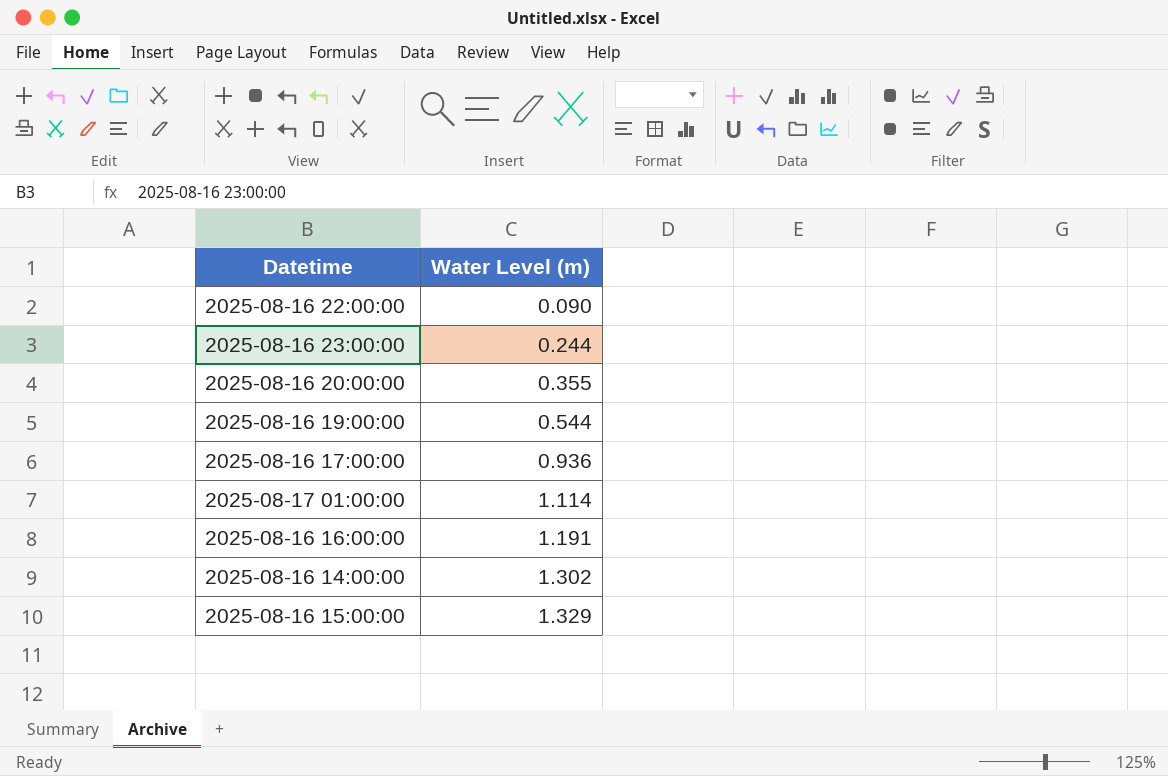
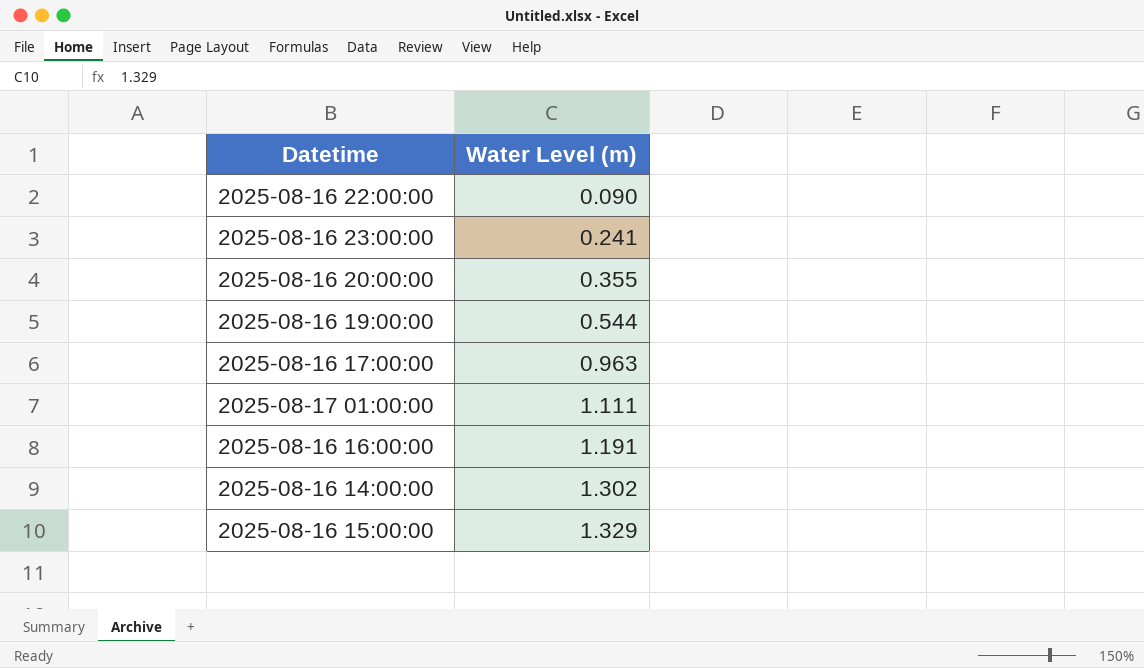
2025-08-16 23:00:00 | Water Level (m): 0.244 -> 0.241
2025-08-16 17:00:00 | Water Level (m): 0.936 -> 0.963
2025-08-17 01:00:00 | Water Level (m): 1.114 -> 1.111

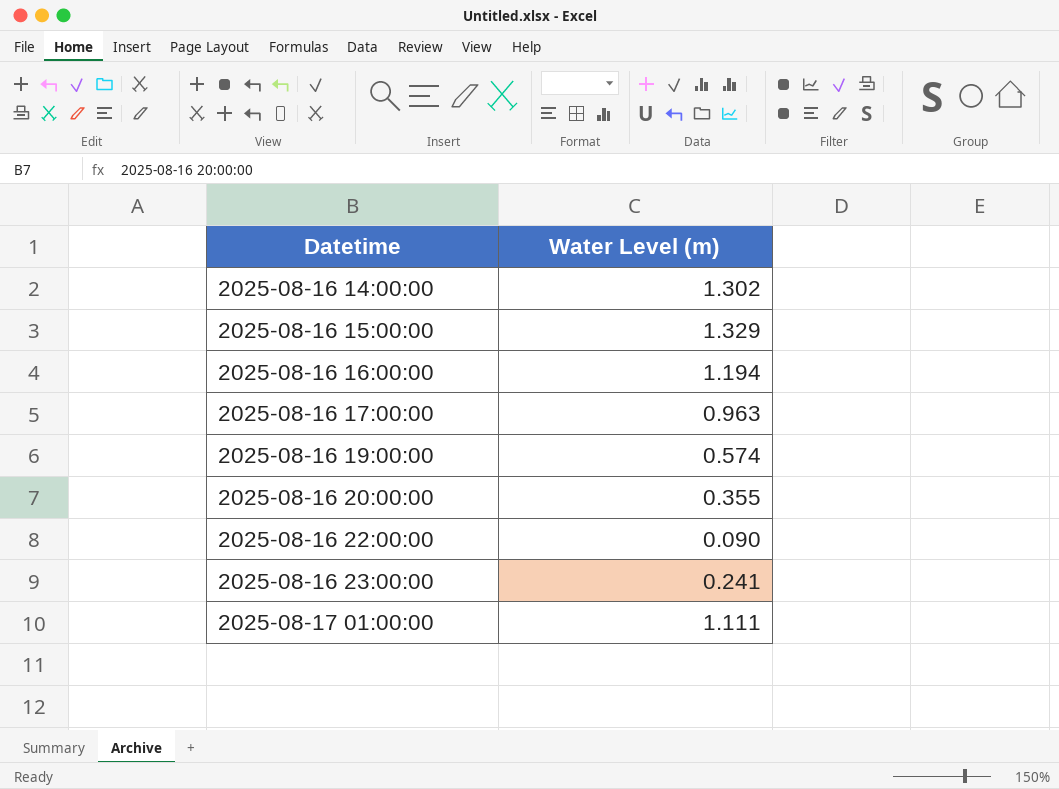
row order: Water Level (m) ascending -> Datetime ascending
2025-08-16 16:00:00 | Water Level (m): 1.191 -> 1.194
2025-08-16 19:00:00 | Water Level (m): 0.544 -> 0.574

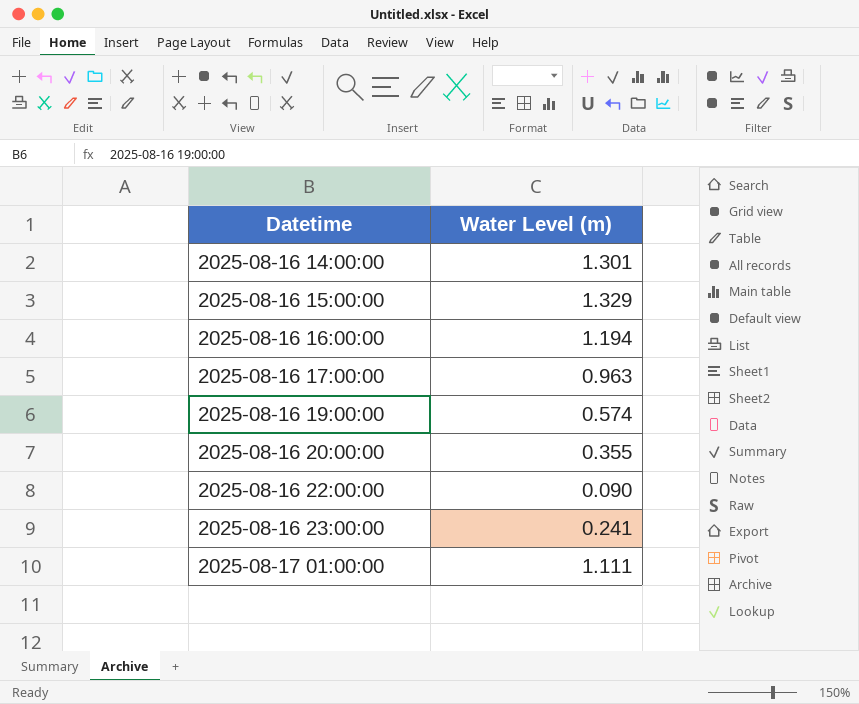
2025-08-16 14:00:00 | Water Level (m): 1.302 -> 1.301

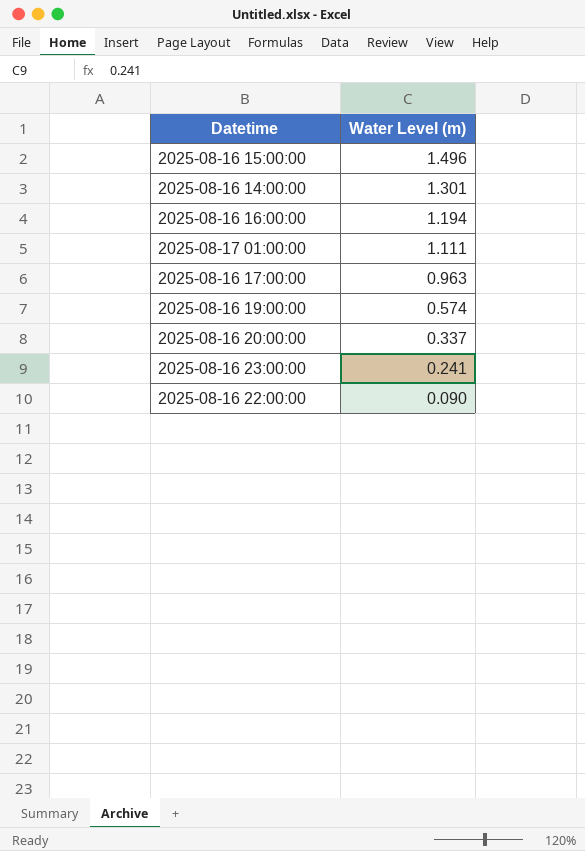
row order: Datetime ascending -> Water Level (m) descending
2025-08-16 15:00:00 | Water Level (m): 1.329 -> 1.496
2025-08-16 20:00:00 | Water Level (m): 0.355 -> 0.337

